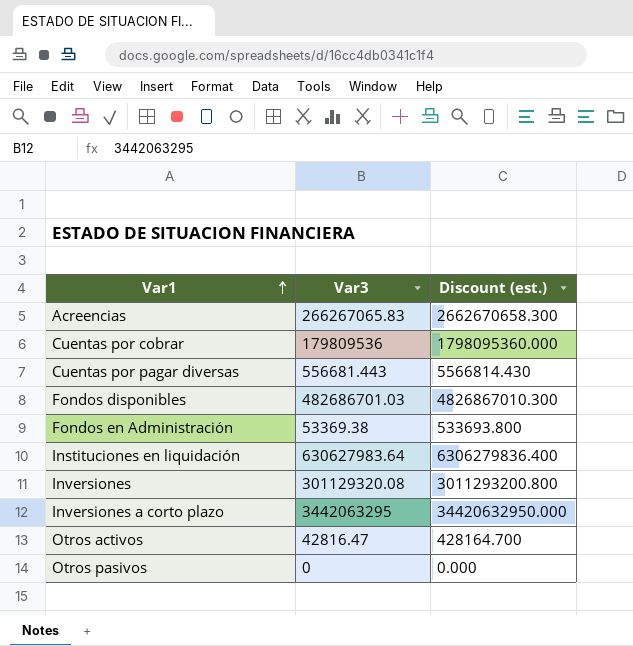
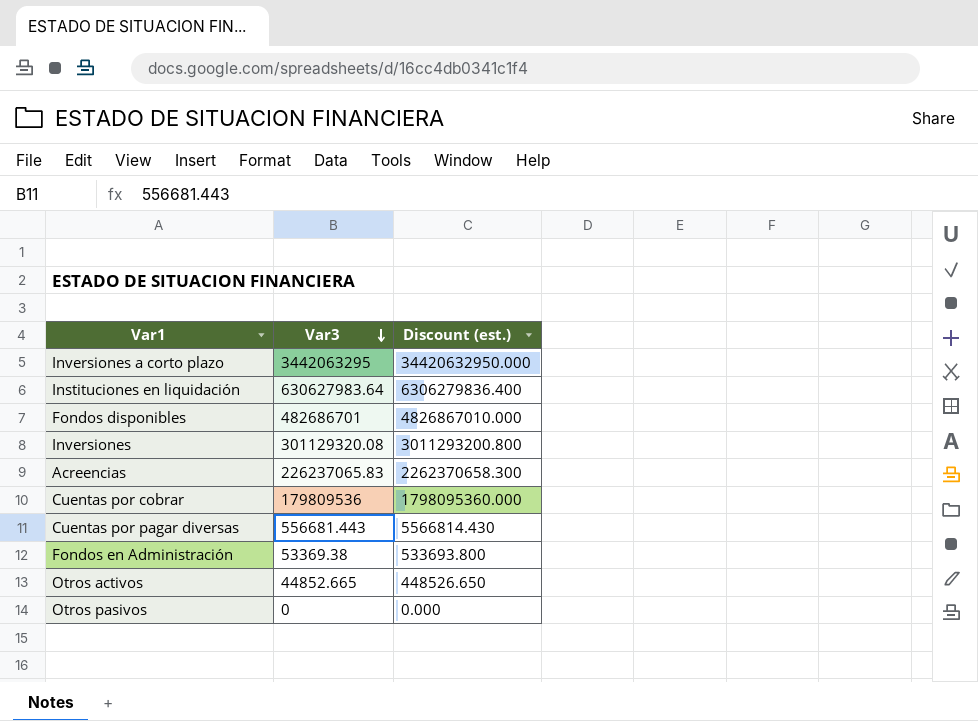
row order: Var1 ascending -> Var3 descending
Fondos disponibles | Var3: 482686701.03 -> 482686701
Fondos disponibles | Discount (est.): 4826867010.300 -> 4826867010.000
Acreencias | Var3: 266267065.83 -> 226237065.83
Acreencias | Discount (est.): 2662670658.300 -> 2262370658.300
Otros activos | Var3: 42816.47 -> 44852.665
Otros activos | Discount (est.): 428164.700 -> 448526.650

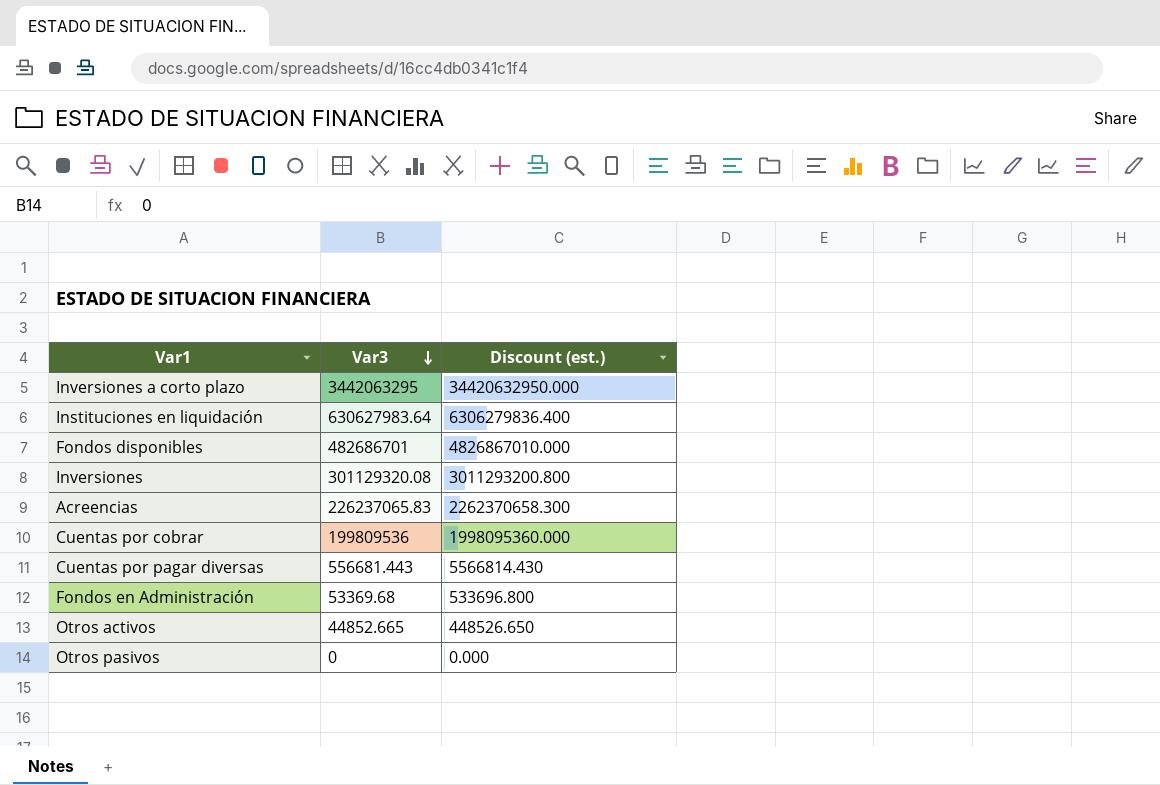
Cuentas por cobrar | Var3: 179809536 -> 199809536
Cuentas por cobrar | Discount (est.): 1798095360.000 -> 1998095360.000
Fondos en Administración | Var3: 53369.38 -> 53369.68
Fondos en Administración | Discount (est.): 533693.800 -> 533696.800

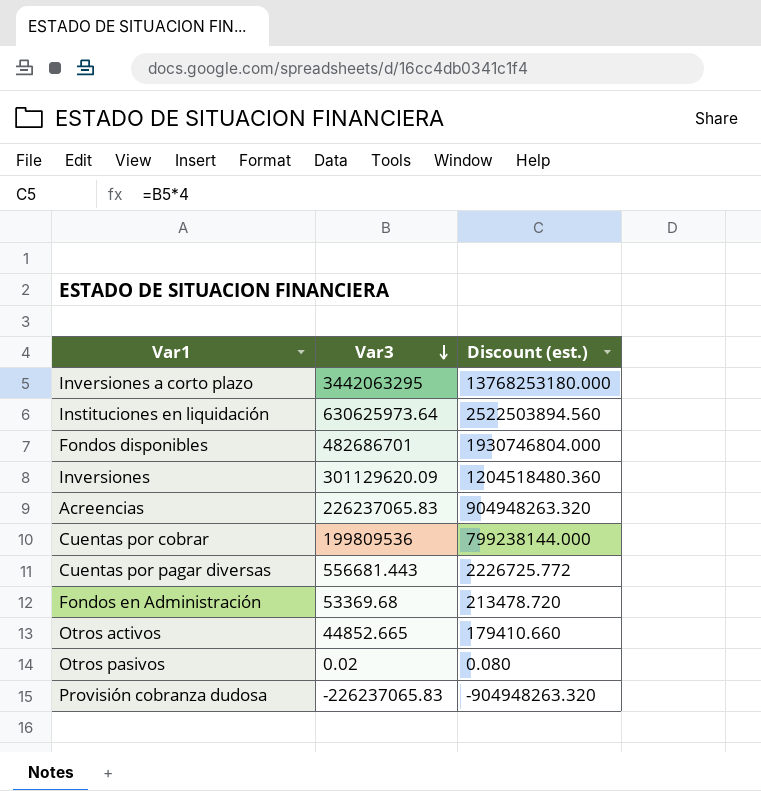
column Discount (est.) | formula: [Var3] * 10 -> [Var3] * 4
Instituciones en liquidación | Var3: 630627983.64 -> 630625973.64
Inversiones | Var3: 301129320.08 -> 301129620.09
Otros pasivos | Var3: 0 -> 0.02
row Provisión cobranza dudosa: none -> -226237065.83 | -904948263.320

